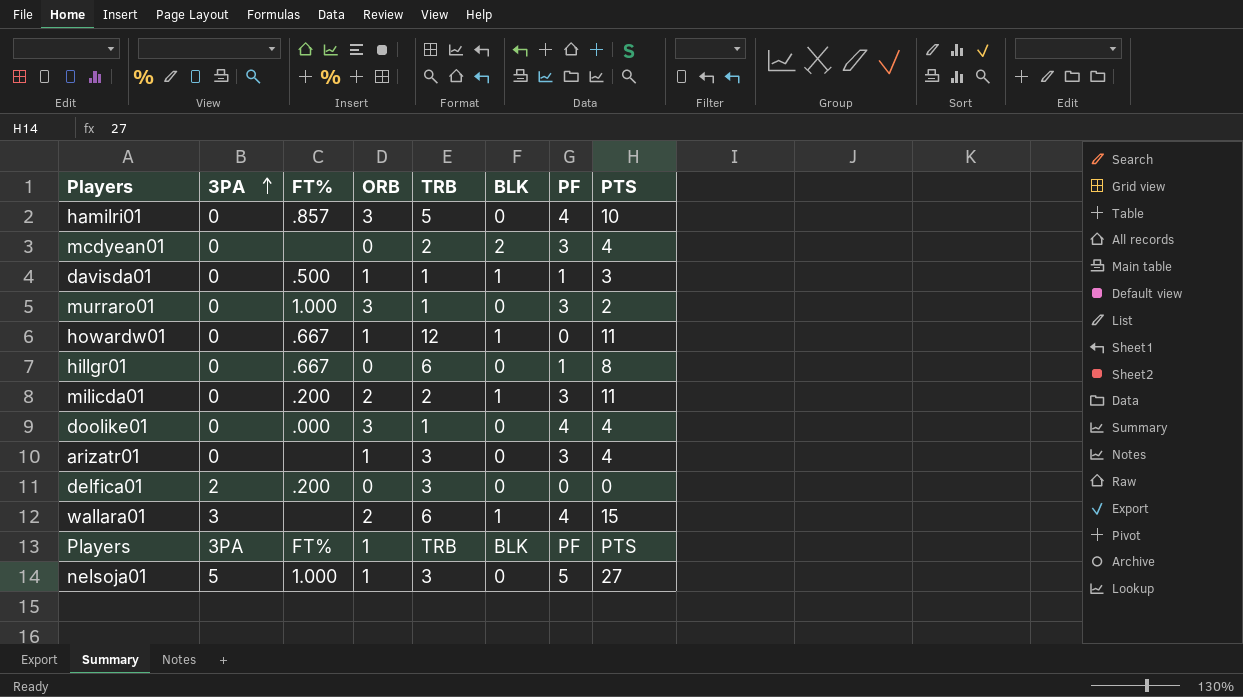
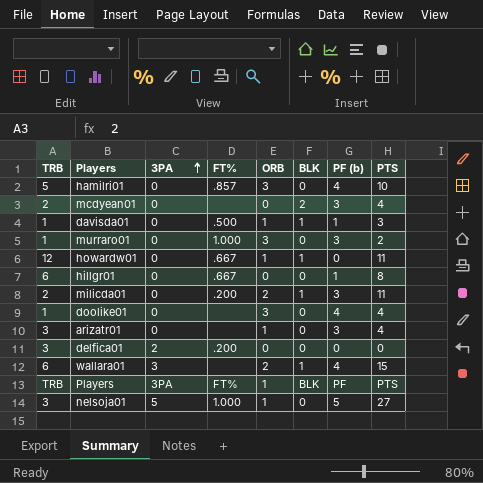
column TRB | position: 5 -> 1
column name: PF -> PF (b)
doolike01 | FT%: .000 -> none

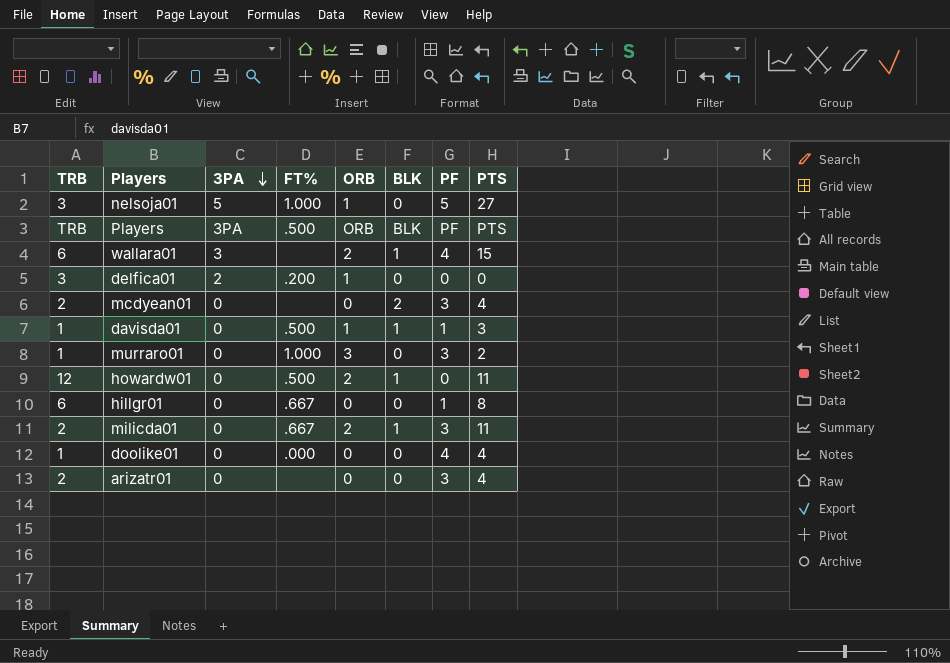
row order: 3PA ascending -> 3PA descending
column name: PF (b) -> PF
row hamilri01: 5 | 0 | .857 | 3 | 0 | 4 | 10 -> none
Players | FT%: FT% -> .500
Players | ORB: 1 -> ORB
delfica01 | ORB: 0 -> 1
howardw01 | FT%: .667 -> .500
howardw01 | ORB: 1 -> 2
milicda01 | FT%: .200 -> .667
doolike01 | FT%: none -> .000
doolike01 | ORB: 3 -> 0
arizatr01 | TRB: 3 -> 2
arizatr01 | ORB: 1 -> 0

